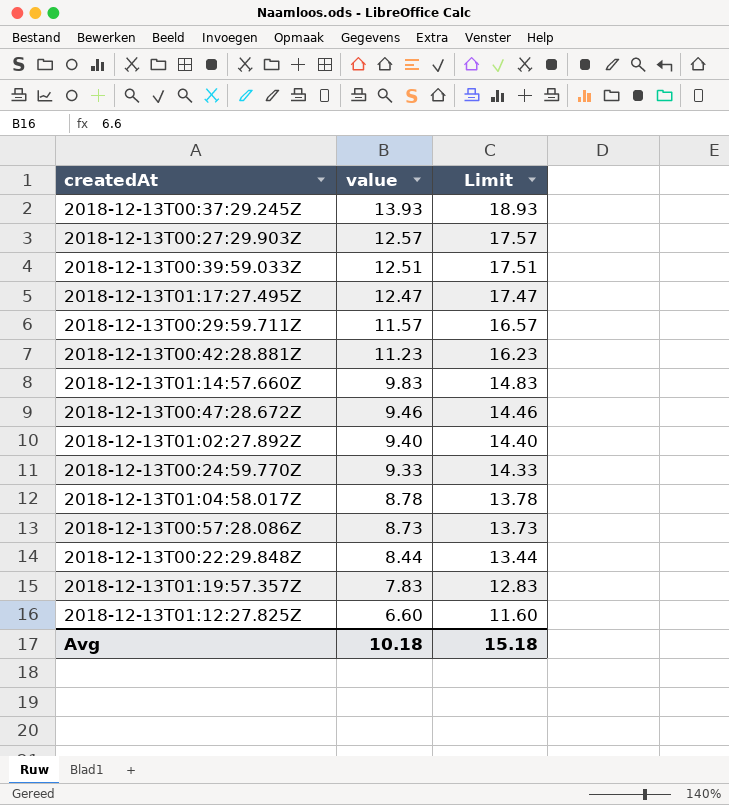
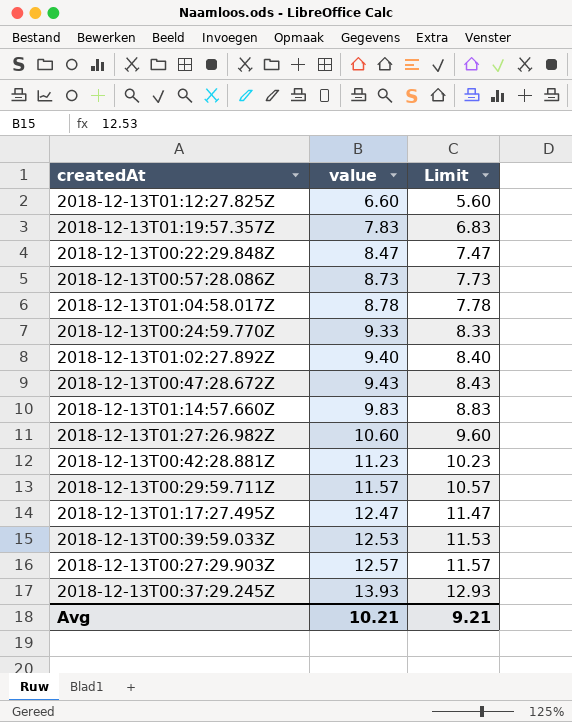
row order: value descending -> value ascending
column Limit | formula: [value] + 5 -> [value] - 1
2018-12-13T00:22:29.848Z | value: 8.44 -> 8.47
2018-12-13T00:47:28.672Z | value: 9.46 -> 9.43
row 2018-12-13T01:27:26.982Z: none -> 10.60 | 9.60
2018-12-13T00:39:59.033Z | value: 12.51 -> 12.53
Avg | value: 10.18 -> 10.21
Avg | Limit: 15.18 -> 9.21

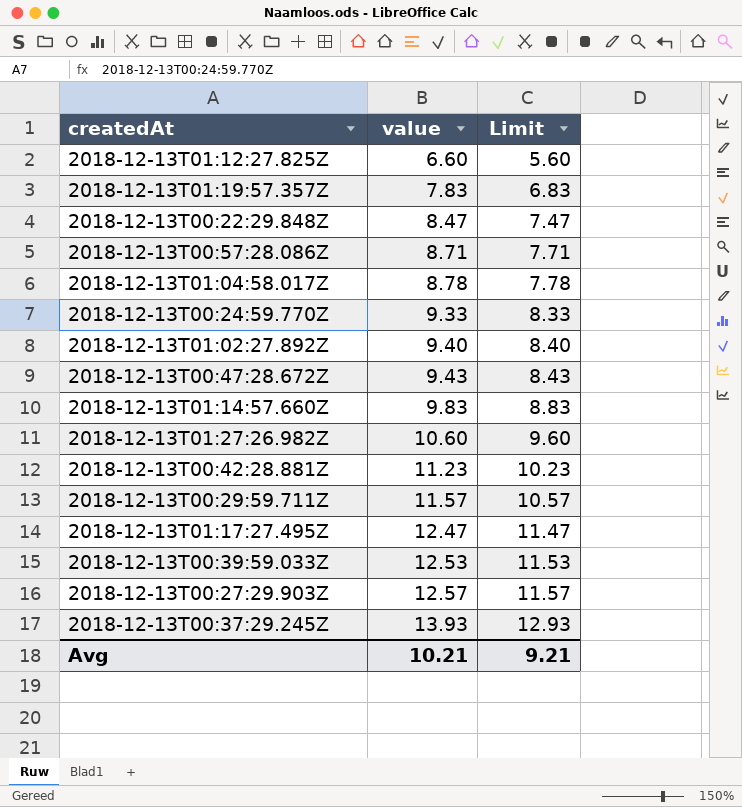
2018-12-13T00:57:28.086Z | value: 8.73 -> 8.71
2018-12-13T00:57:28.086Z | Limit: 7.73 -> 7.71

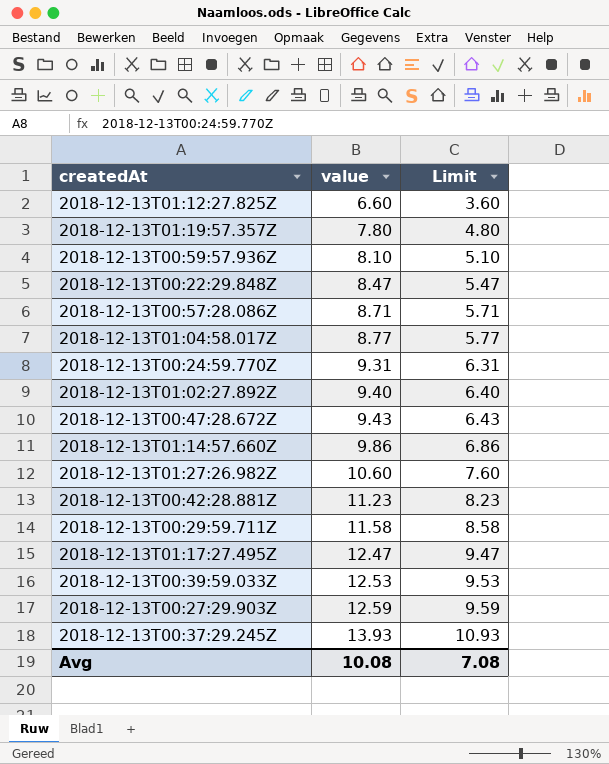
column Limit | formula: [value] - 1 -> [value] - 3
2018-12-13T01:19:57.357Z | value: 7.83 -> 7.80
row 2018-12-13T00:59:57.936Z: none -> 8.10 | 5.10
2018-12-13T01:04:58.017Z | value: 8.78 -> 8.77
2018-12-13T00:24:59.770Z | value: 9.33 -> 9.31
2018-12-13T01:14:57.660Z | value: 9.83 -> 9.86
2018-12-13T00:29:59.711Z | value: 11.57 -> 11.58
2018-12-13T00:27:29.903Z | value: 12.57 -> 12.59
Avg | value: 10.21 -> 10.08
Avg | Limit: 9.21 -> 7.08

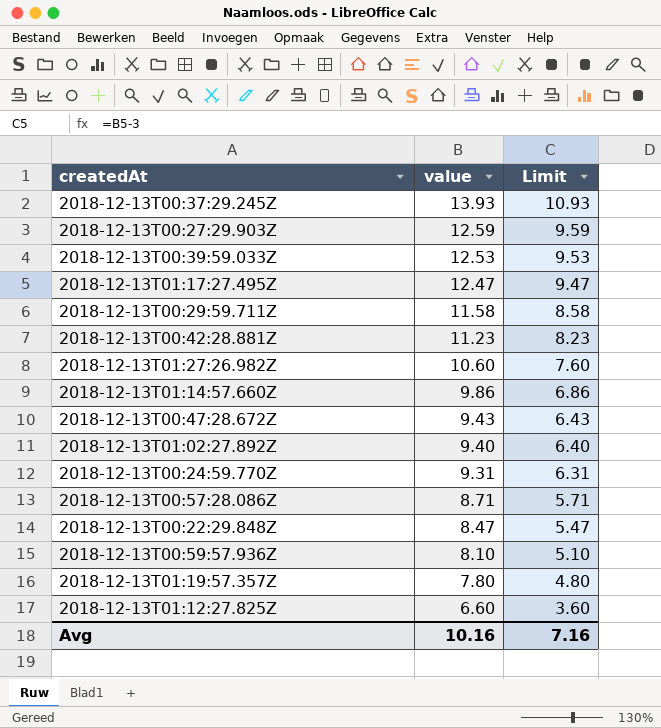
row order: value ascending -> value descending
row 2018-12-13T01:04:58.017Z: 8.77 | 5.77 -> none
Avg | value: 10.08 -> 10.16
Avg | Limit: 7.08 -> 7.16

